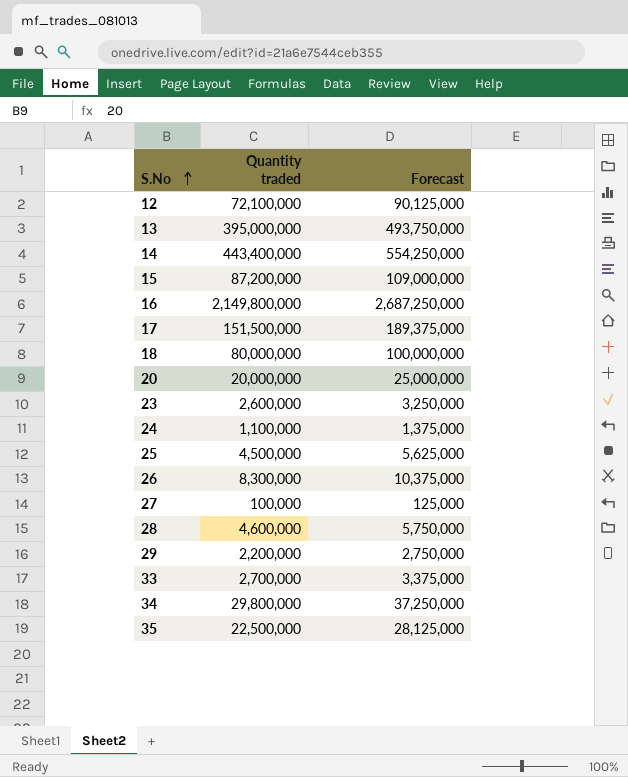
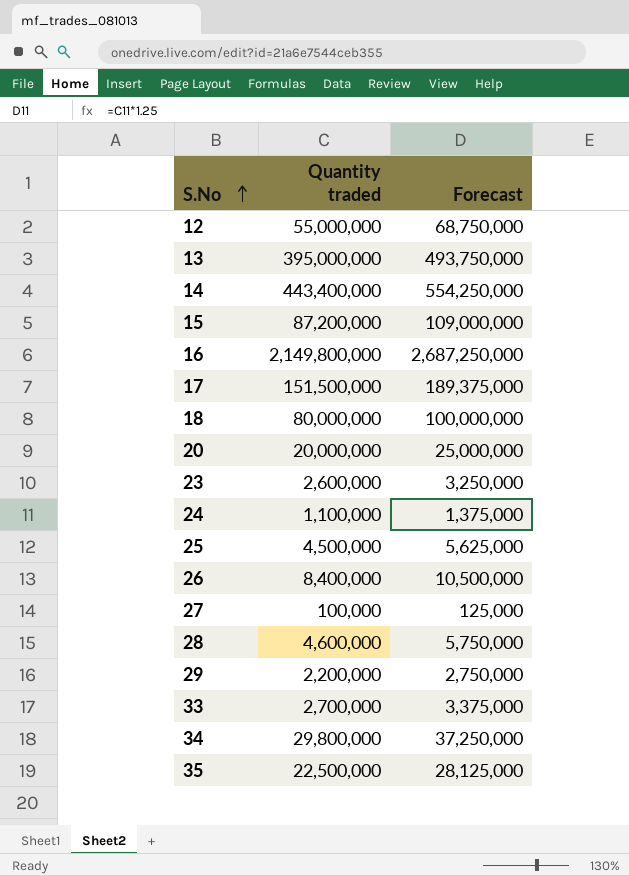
12 | Quantity traded: 72,100,000 -> 55,000,000
12 | Forecast: 90,125,000 -> 68,750,000
26 | Quantity traded: 8,300,000 -> 8,400,000
26 | Forecast: 10,375,000 -> 10,500,000

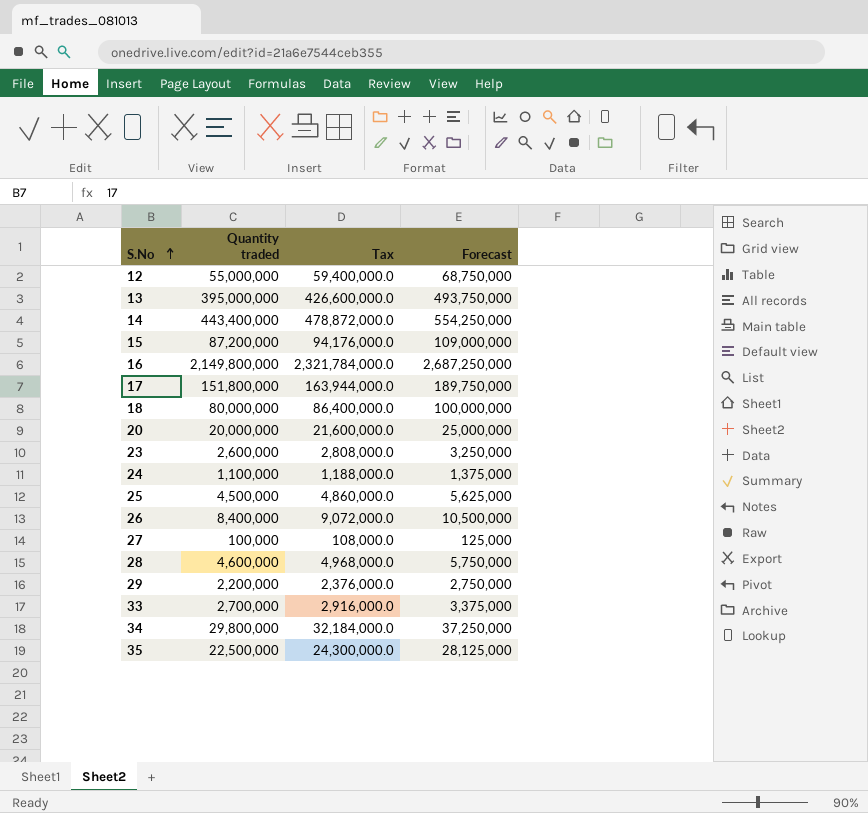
column Tax | formula: none -> [Quantity traded] * 1.08
17 | Quantity traded: 151,500,000 -> 151,800,000
17 | Forecast: 189,375,000 -> 189,750,000

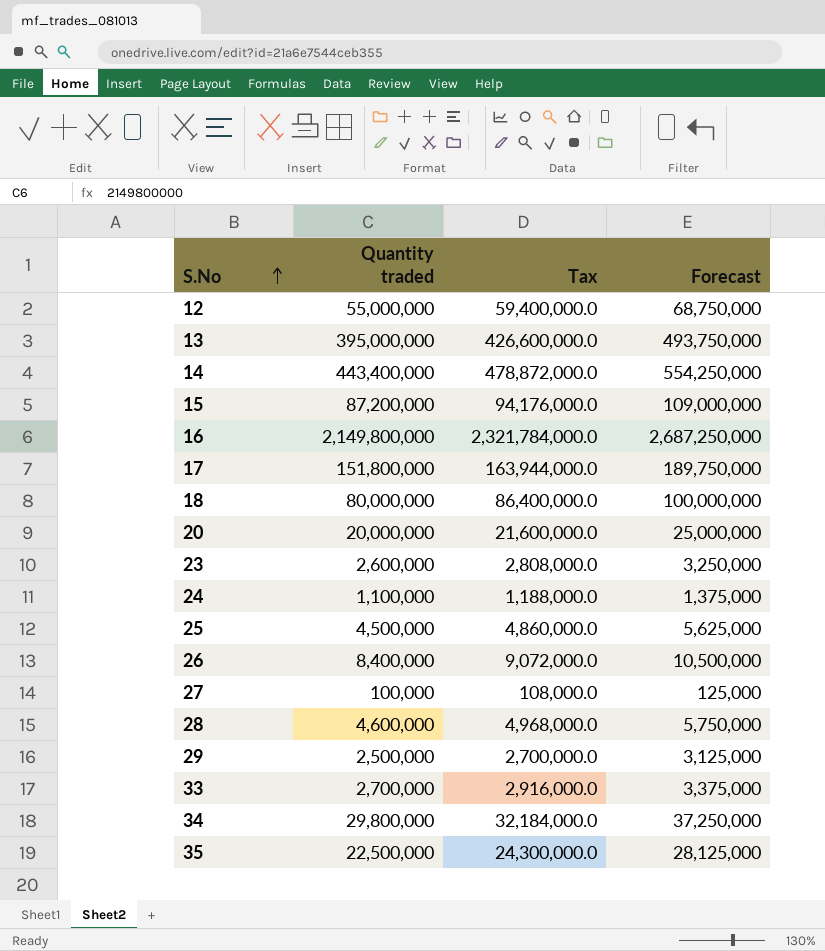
29 | Quantity traded: 2,200,000 -> 2,500,000
29 | Tax: 2,376,000.0 -> 2,700,000.0
29 | Forecast: 2,750,000 -> 3,125,000

